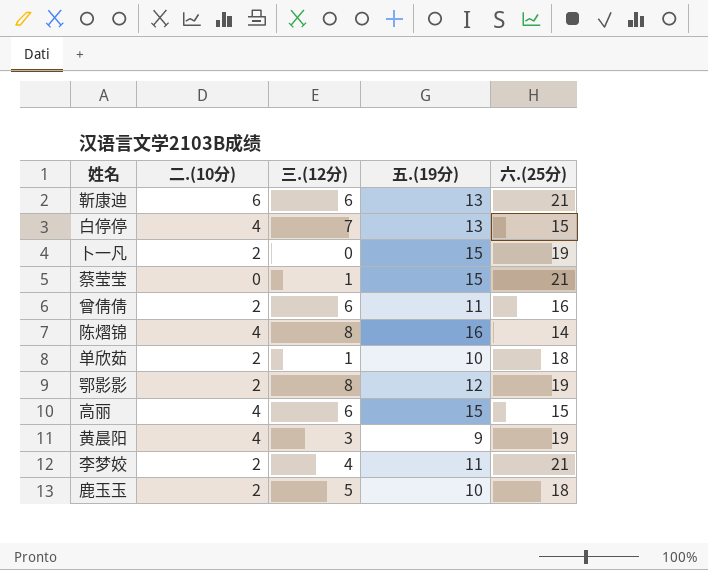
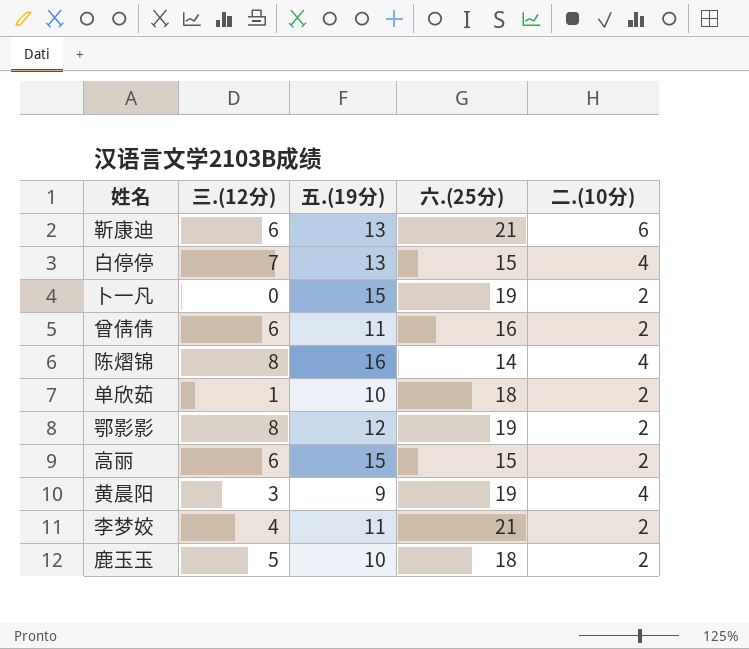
column 二.(10分) | position: 2 -> 5
row 蔡莹莹: 0 | 1 | 15 | 21 -> none
高丽 | 二.(10分): 4 -> 2

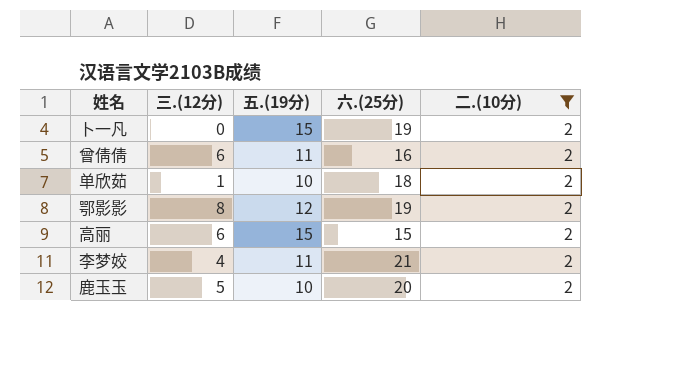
filter: none -> 二.(10分) = 2
鹿玉玉 | 六.(25分): 18 -> 20

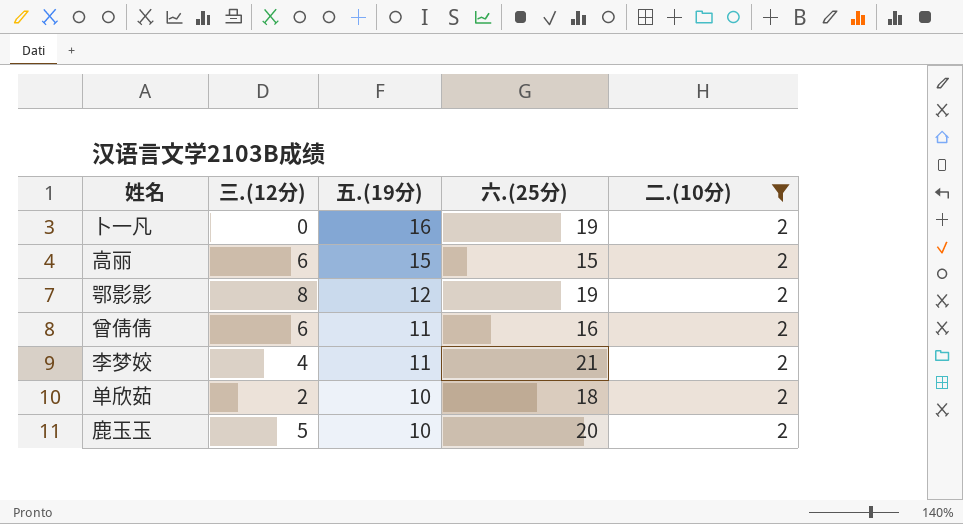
row order: none -> 五.(19分) descending
卜一凡 | 五.(19分): 15 -> 16
单欣茹 | 三.(12分): 1 -> 2

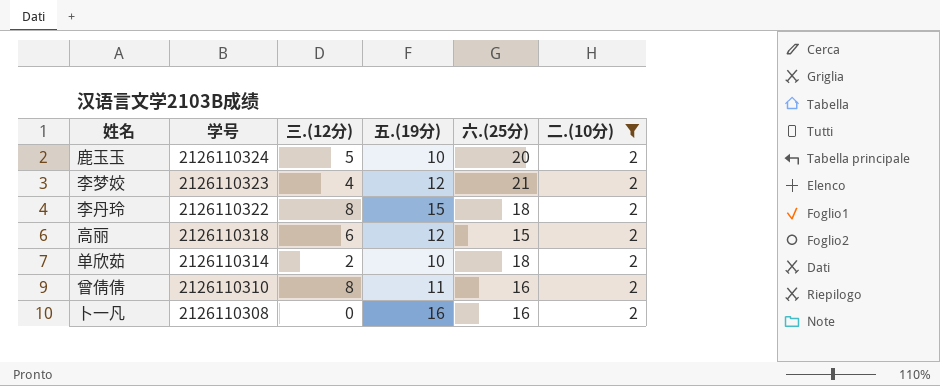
row order: 五.(19分) descending -> 学号 descending
column 学号 | position: none -> 2
row 鄂影影: 8 | 12 | 19 | 2 -> none
李梦姣 | 五.(19分): 11 -> 12
row 李丹玲: none -> 2126110322 | 8 | 15 | 18 | 2
高丽 | 五.(19分): 15 -> 12
曾倩倩 | 三.(12分): 6 -> 8
卜一凡 | 六.(25分): 19 -> 16

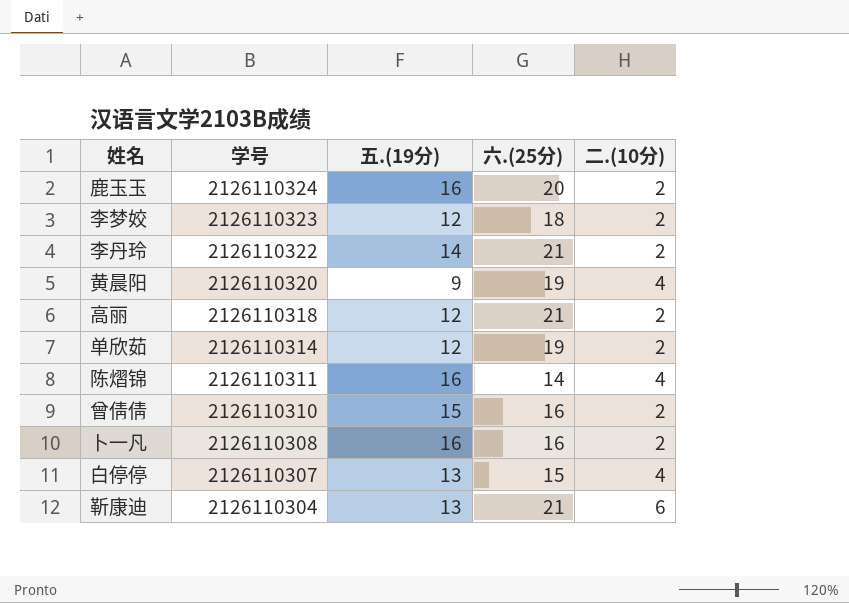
filter: 二.(10分) = 2 -> none
column 三.(12分) | position: 3 -> none
鹿玉玉 | 五.(19分): 10 -> 16
李梦姣 | 六.(25分): 21 -> 18
李丹玲 | 五.(19分): 15 -> 14
李丹玲 | 六.(25分): 18 -> 21
高丽 | 六.(25分): 15 -> 21
单欣茹 | 五.(19分): 10 -> 12
单欣茹 | 六.(25分): 18 -> 19
曾倩倩 | 五.(19分): 11 -> 15

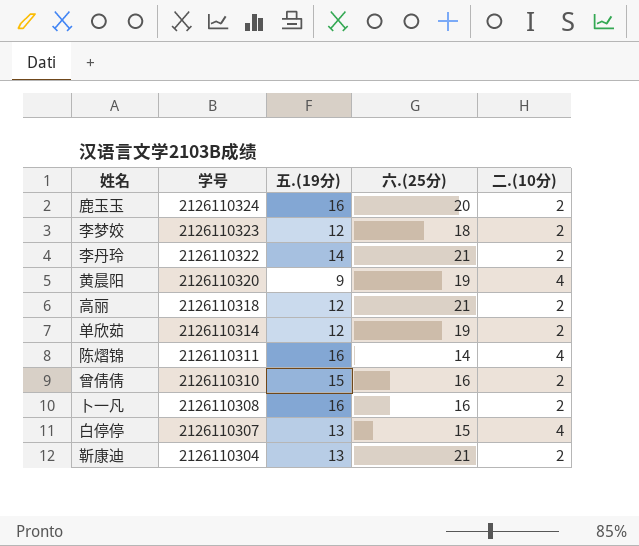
靳康迪 | 二.(10分): 6 -> 2

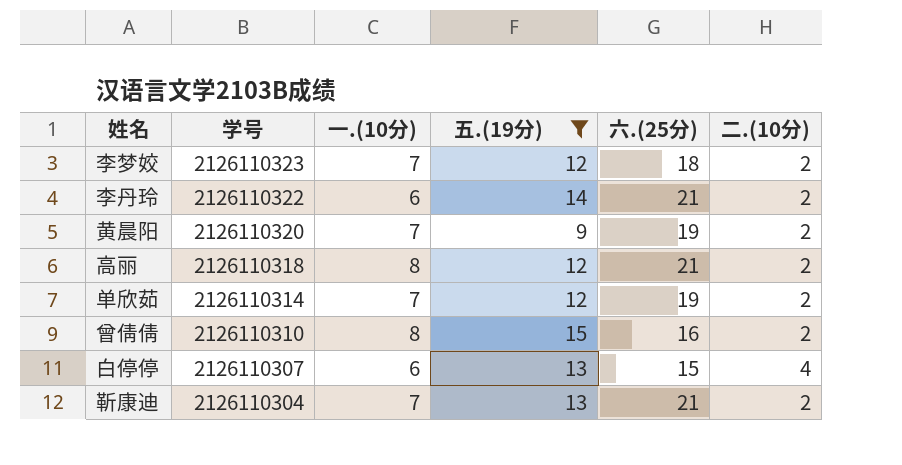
filter: none -> 五.(19分) != 16
column 一.(10分) | position: none -> 3
黄晨阳 | 二.(10分): 4 -> 2

